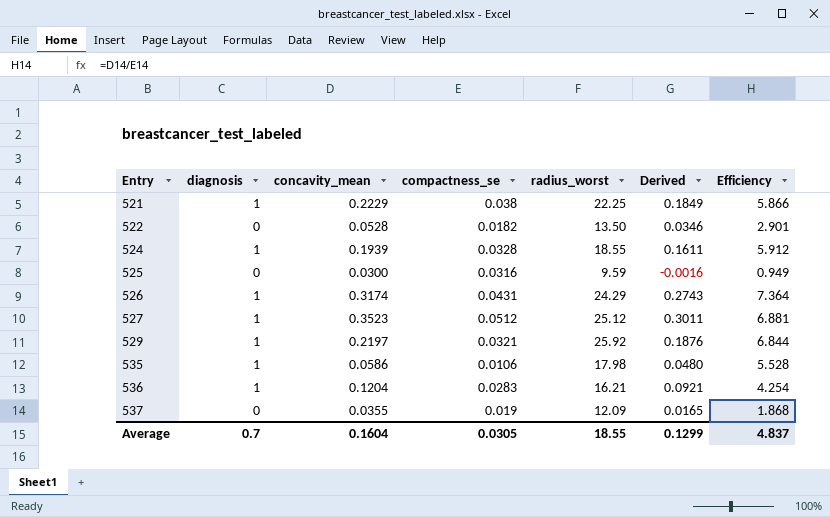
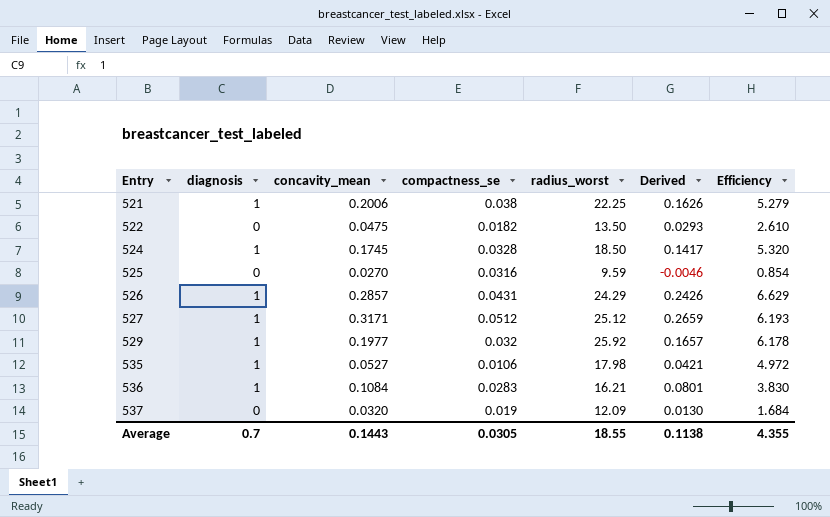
521 | concavity_mean: 0.2229 -> 0.2006
521 | Derived: 0.1849 -> 0.1626
521 | Efficiency: 5.866 -> 5.279
522 | concavity_mean: 0.0528 -> 0.0475
522 | Derived: 0.0346 -> 0.0293
522 | Efficiency: 2.901 -> 2.610
524 | concavity_mean: 0.1939 -> 0.1745
524 | radius_worst: 18.55 -> 18.50
524 | Derived: 0.1611 -> 0.1417
524 | Efficiency: 5.912 -> 5.320
525 | concavity_mean: 0.0300 -> 0.0270
525 | Derived: -0.0016 -> -0.0046
525 | Efficiency: 0.949 -> 0.854
526 | concavity_mean: 0.3174 -> 0.2857
526 | Derived: 0.2743 -> 0.2426
526 | Efficiency: 7.364 -> 6.629
527 | concavity_mean: 0.3523 -> 0.3171
527 | Derived: 0.3011 -> 0.2659
527 | Efficiency: 6.881 -> 6.193
529 | concavity_mean: 0.2197 -> 0.1977
529 | compactness_se: 0.0321 -> 0.032
529 | Derived: 0.1876 -> 0.1657
529 | Efficiency: 6.844 -> 6.178
535 | concavity_mean: 0.0586 -> 0.0527
535 | Derived: 0.0480 -> 0.0421
535 | Efficiency: 5.528 -> 4.972
536 | concavity_mean: 0.1204 -> 0.1084
536 | Derived: 0.0921 -> 0.0801
536 | Efficiency: 4.254 -> 3.830
537 | concavity_mean: 0.0355 -> 0.0320
537 | Derived: 0.0165 -> 0.0130
537 | Efficiency: 1.868 -> 1.684
Average | concavity_mean: 0.1604 -> 0.1443
Average | Derived: 0.1299 -> 0.1138
Average | Efficiency: 4.837 -> 4.355

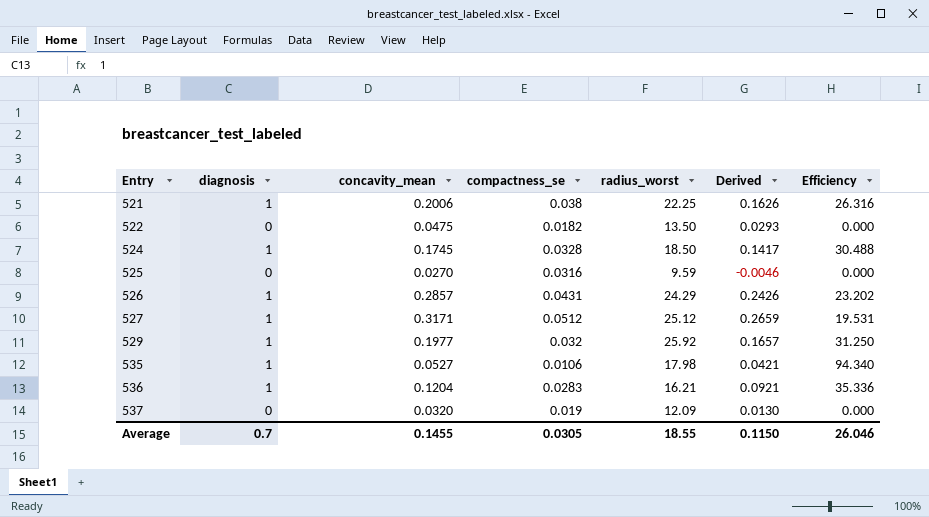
column Efficiency | formula: [concavity_mean] / [compactness_se] -> [diagnosis] / [compactness_se]
536 | concavity_mean: 0.1084 -> 0.1204
536 | Derived: 0.0801 -> 0.0921
Average | concavity_mean: 0.1443 -> 0.1455
Average | Derived: 0.1138 -> 0.1150
Average | Efficiency: 4.355 -> 26.046

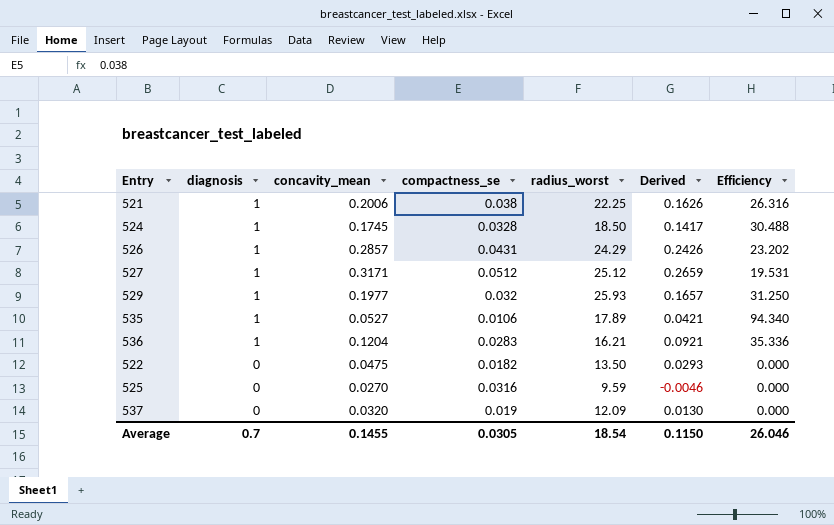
row order: Entry ascending -> diagnosis descending
529 | radius_worst: 25.92 -> 25.93
535 | radius_worst: 17.98 -> 17.89
Average | radius_worst: 18.55 -> 18.54

